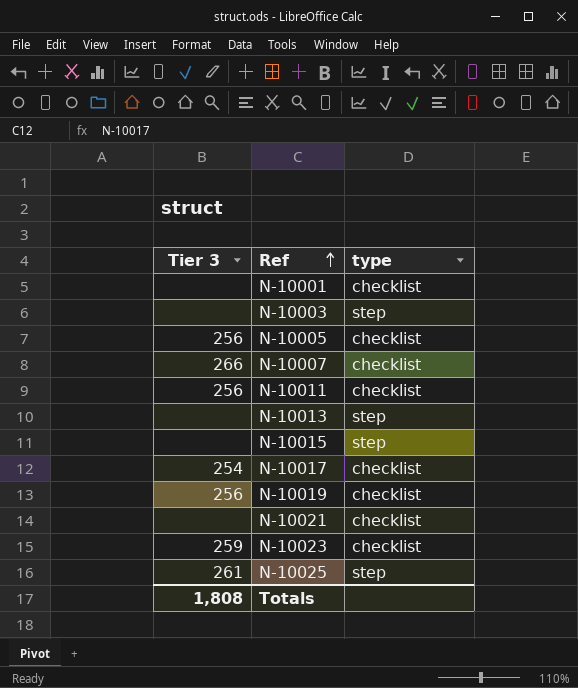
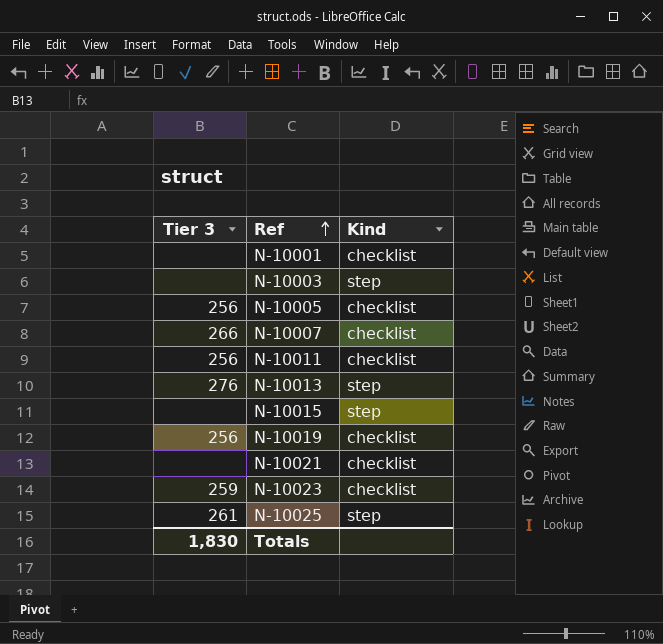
column name: type -> Kind
row N-10017: 254 | checklist -> none
N-10013 | Tier 3: none -> 276
Totals | Tier 3: 1,808 -> 1,830

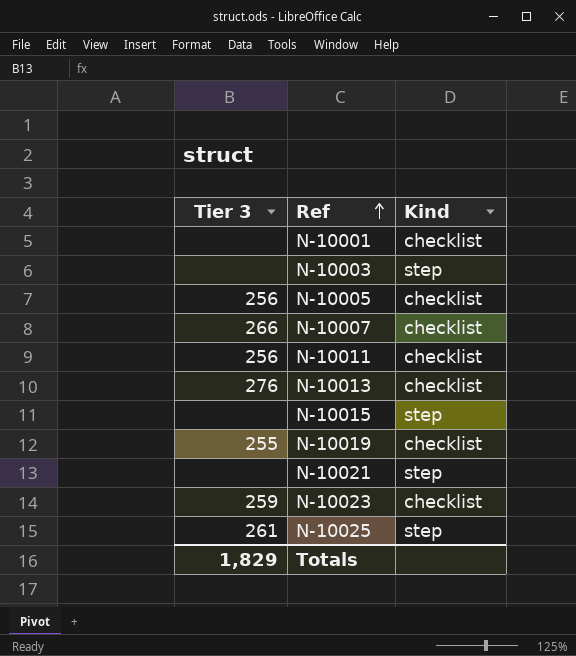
N-10013 | Kind: step -> checklist
N-10019 | Tier 3: 256 -> 255
N-10021 | Kind: checklist -> step
Totals | Tier 3: 1,830 -> 1,829

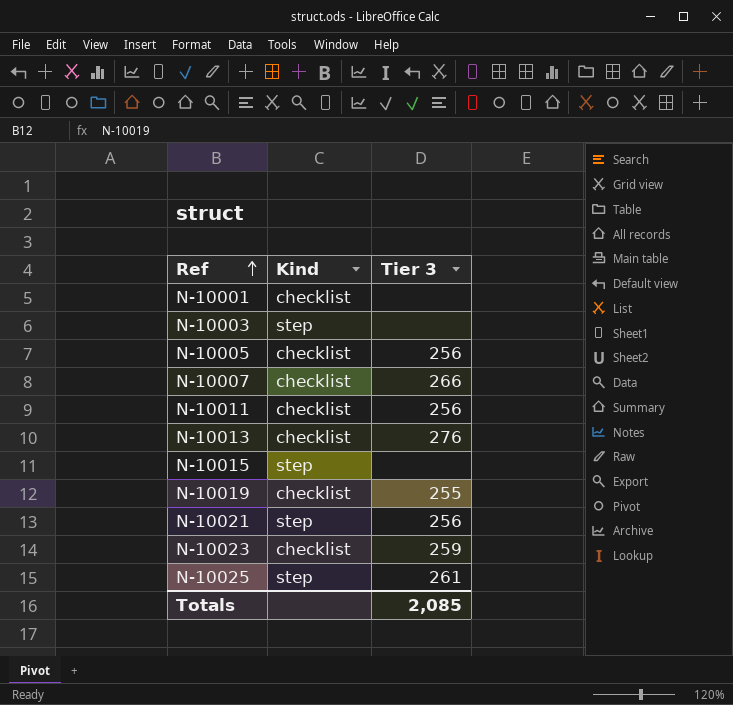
column Tier 3 | position: 1 -> 3
N-10021 | Tier 3: none -> 256
Totals | Tier 3: 1,829 -> 2,085

